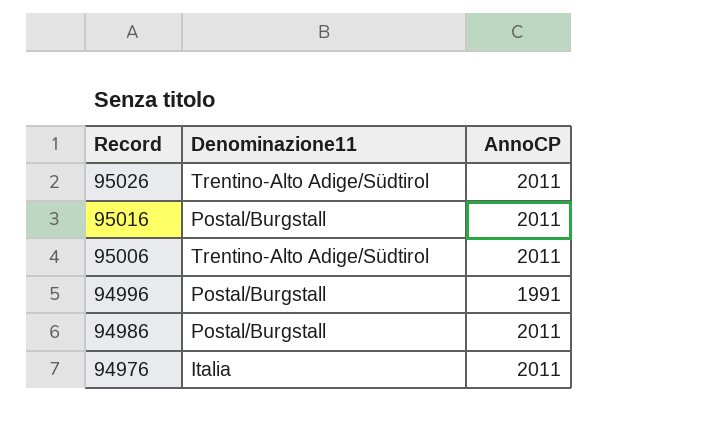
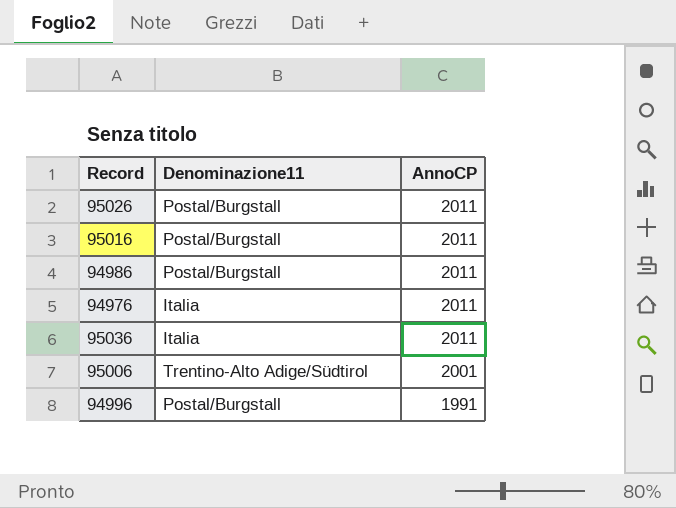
row order: Record descending -> AnnoCP descending
95026 | Denominazione11: Trentino-Alto Adige/Südtirol -> Postal/Burgstall
row 95036: none -> Italia | 2011
95006 | AnnoCP: 2011 -> 2001

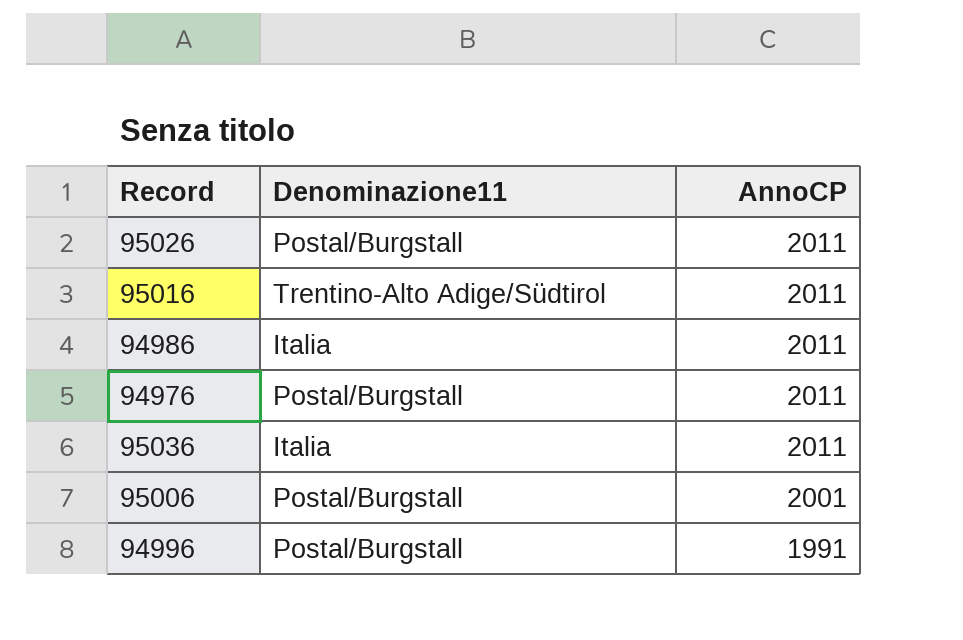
95016 | Denominazione11: Postal/Burgstall -> Trentino-Alto Adige/Südtirol
94986 | Denominazione11: Postal/Burgstall -> Italia
94976 | Denominazione11: Italia -> Postal/Burgstall
95006 | Denominazione11: Trentino-Alto Adige/Südtirol -> Postal/Burgstall

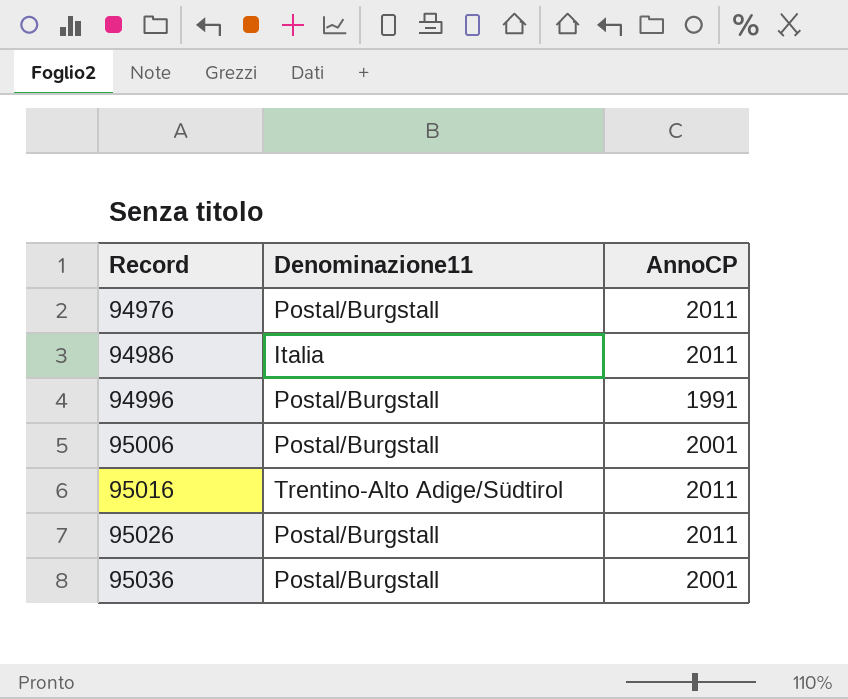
row order: AnnoCP descending -> Record ascending
95036 | Denominazione11: Italia -> Postal/Burgstall
95036 | AnnoCP: 2011 -> 2001

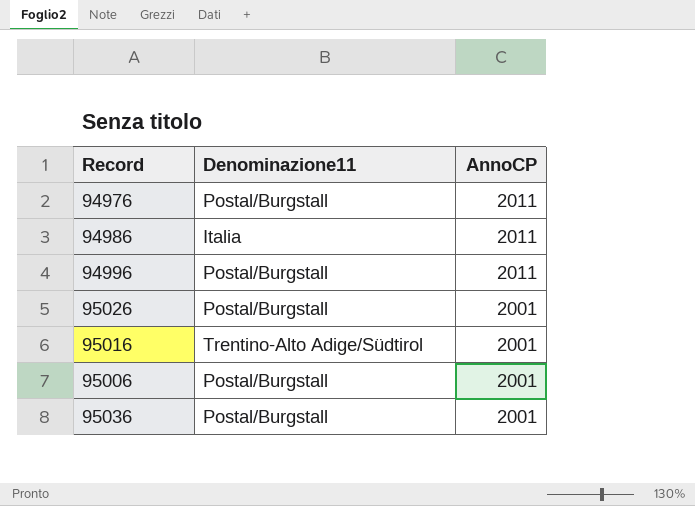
row order: Record ascending -> AnnoCP descending
94996 | AnnoCP: 1991 -> 2011
95026 | AnnoCP: 2011 -> 2001
95016 | AnnoCP: 2011 -> 2001

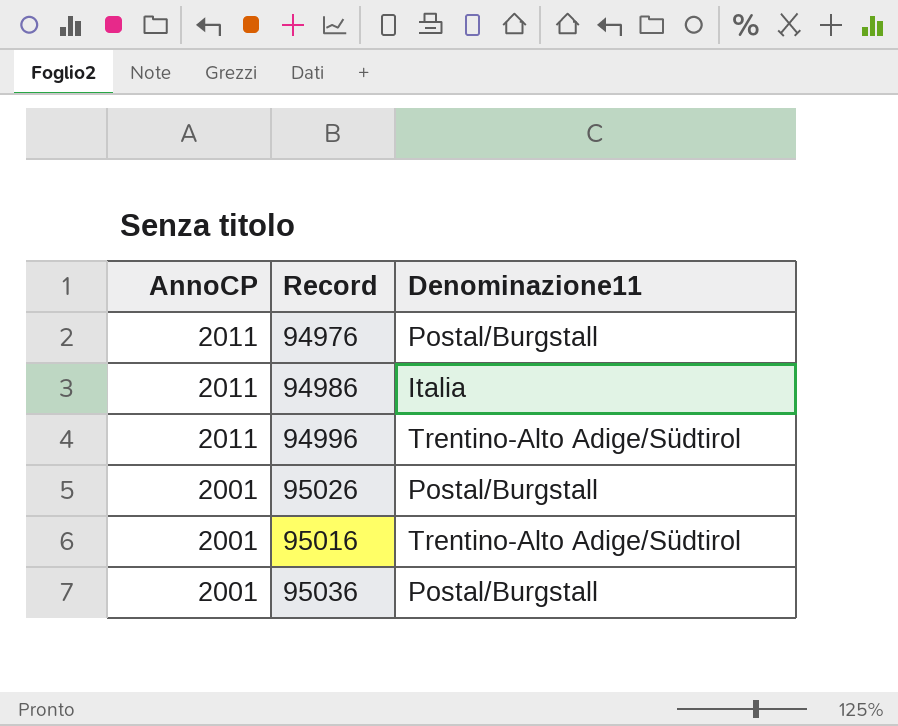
column AnnoCP | position: 3 -> 1
row 95006: Postal/Burgstall | 2001 -> none
94996 | Denominazione11: Postal/Burgstall -> Trentino-Alto Adige/Südtirol

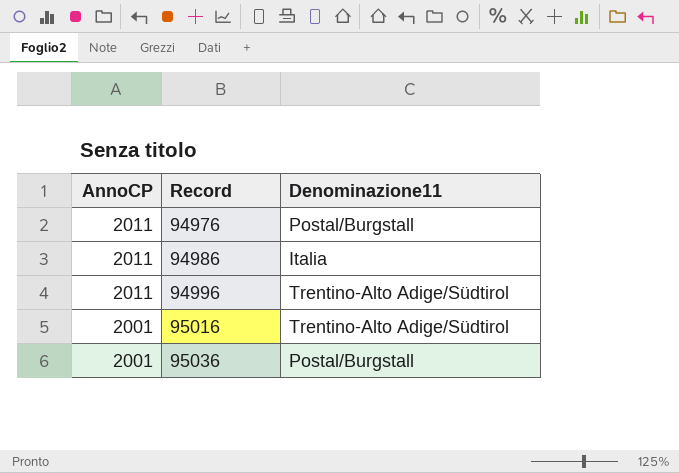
row 95026: 2001 | Postal/Burgstall -> none

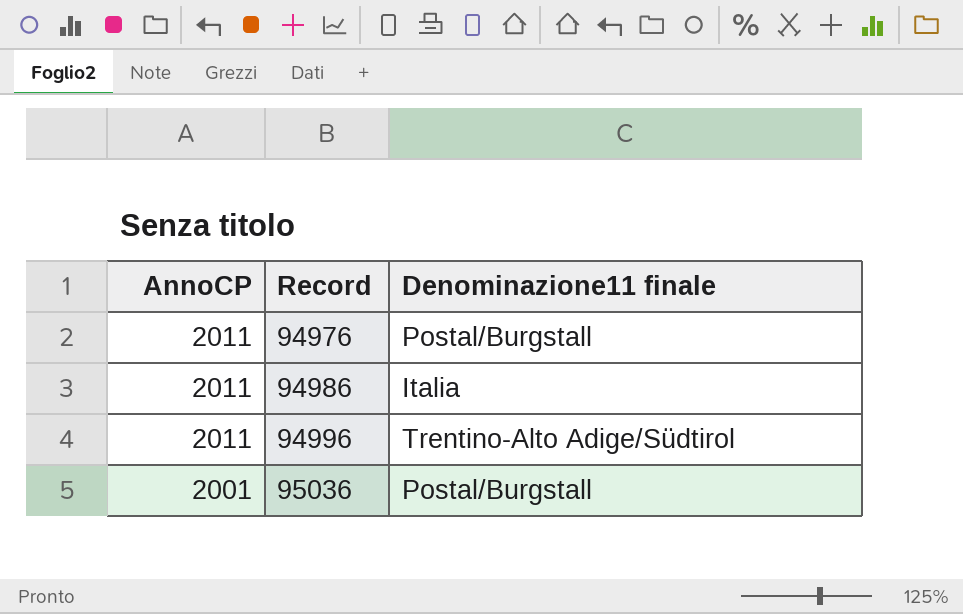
column name: Denominazione11 -> Denominazione11 finale
row 95016: 2001 | Trentino-Alto Adige/Südtirol -> none

